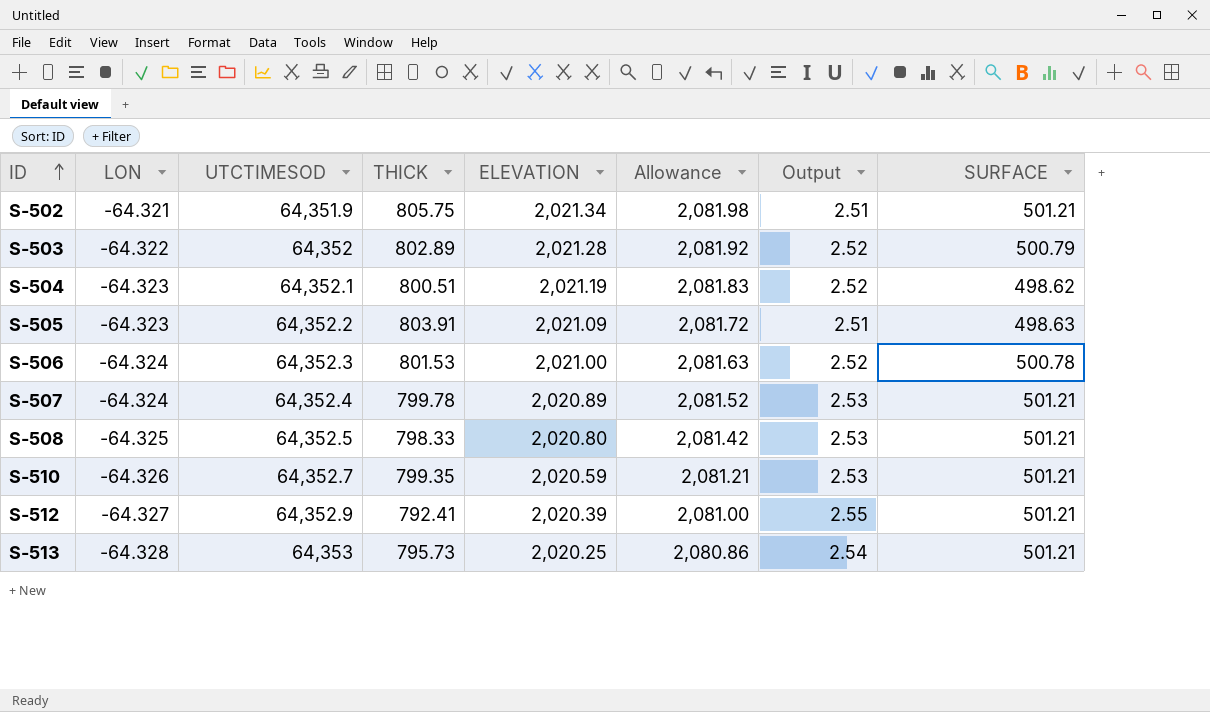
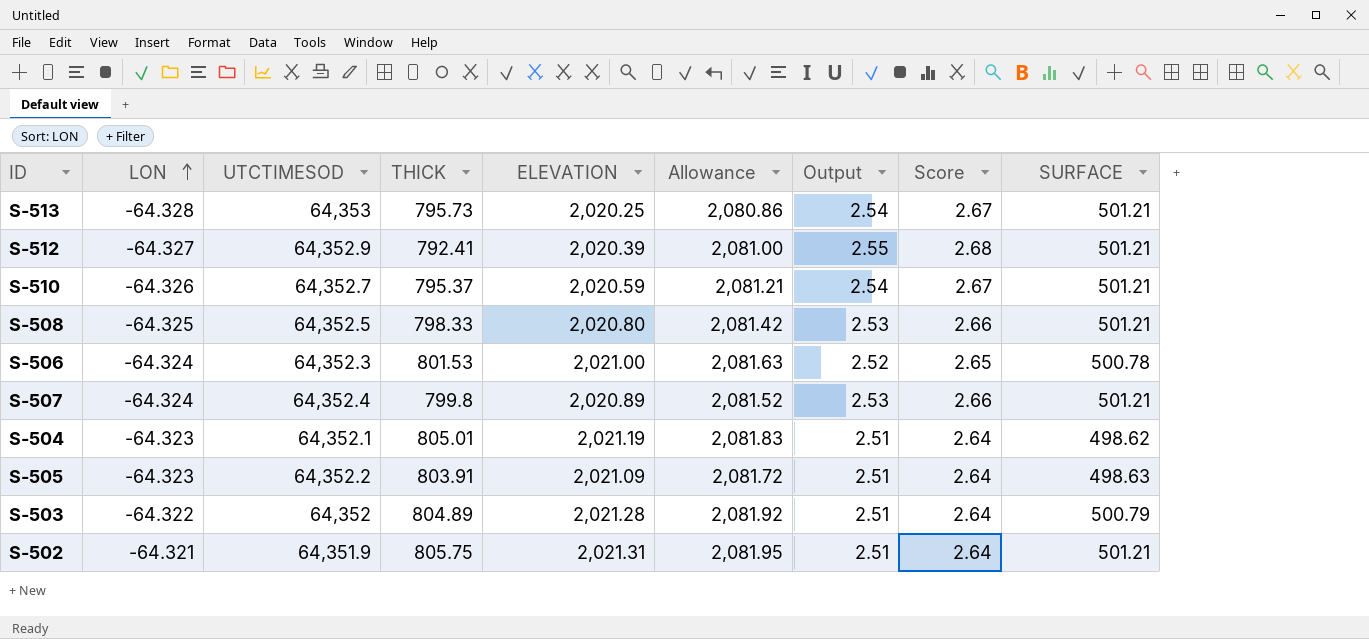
row order: ID ascending -> LON ascending
column Score | formula: none -> [Output] * 1.05
S-510 | THICK: 799.35 -> 795.37
S-510 | Output: 2.53 -> 2.54
S-507 | THICK: 799.78 -> 799.8
S-504 | THICK: 800.51 -> 805.01
S-504 | Output: 2.52 -> 2.51
S-503 | THICK: 802.89 -> 804.89
S-503 | Output: 2.52 -> 2.51
S-502 | ELEVATION: 2,021.34 -> 2,021.31
S-502 | Allowance: 2,081.98 -> 2,081.95

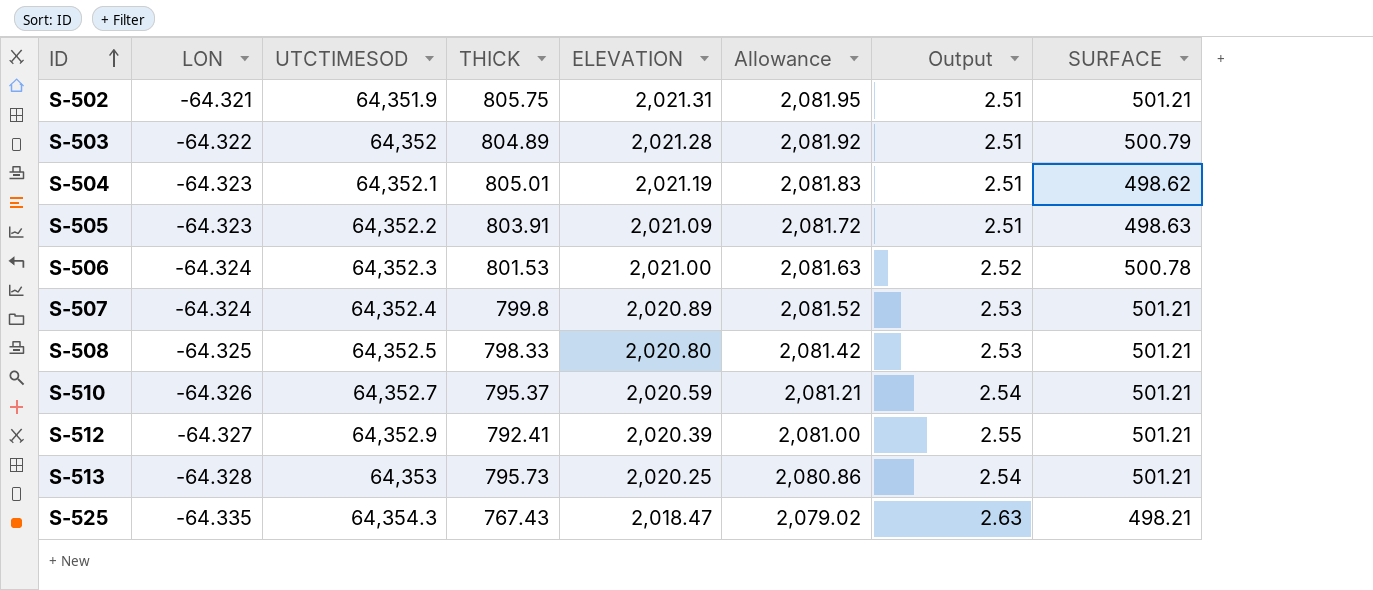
row order: LON ascending -> ID ascending
column Score | formula: [Output] * 1.05 -> none
row S-525: none -> -64.335 | 64,354.3 | 767.43 | 2,018.47 | 2,079.02 | 2.63 | 498.21

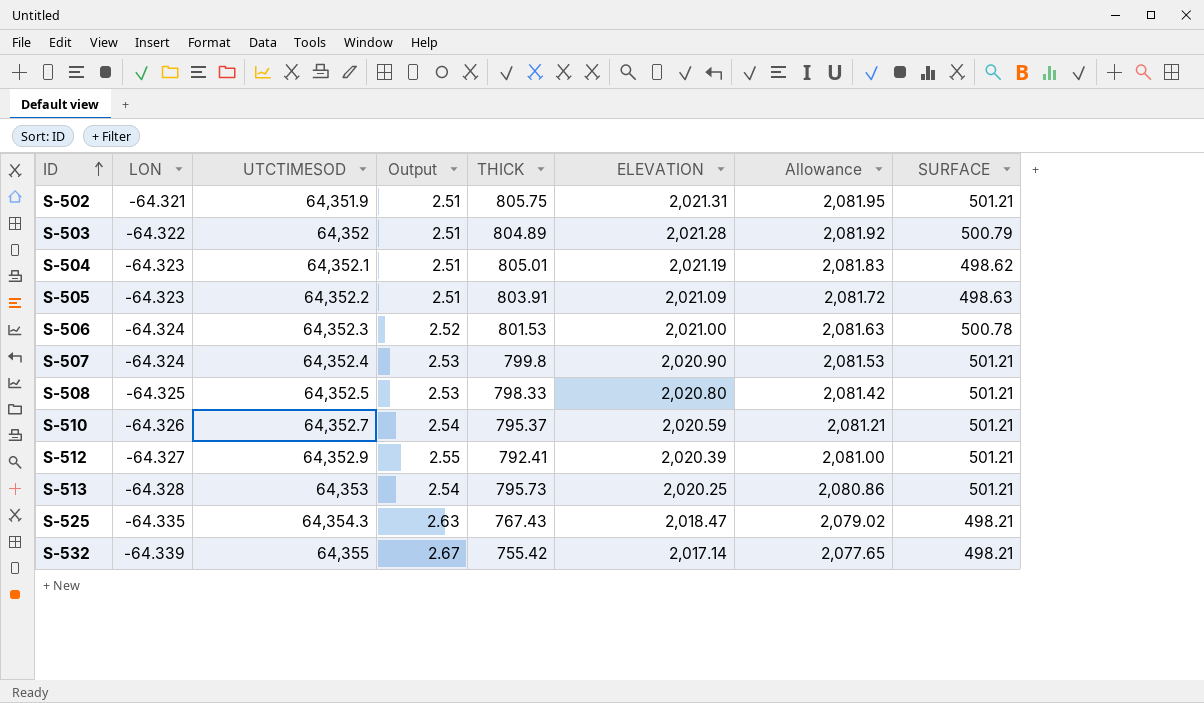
column Output | position: 7 -> 4
S-507 | ELEVATION: 2,020.89 -> 2,020.90
S-507 | Allowance: 2,081.52 -> 2,081.53
row S-532: none -> -64.339 | 64,355 | 2.67 | 755.42 | 2,017.14 | 2,077.65 | 498.21

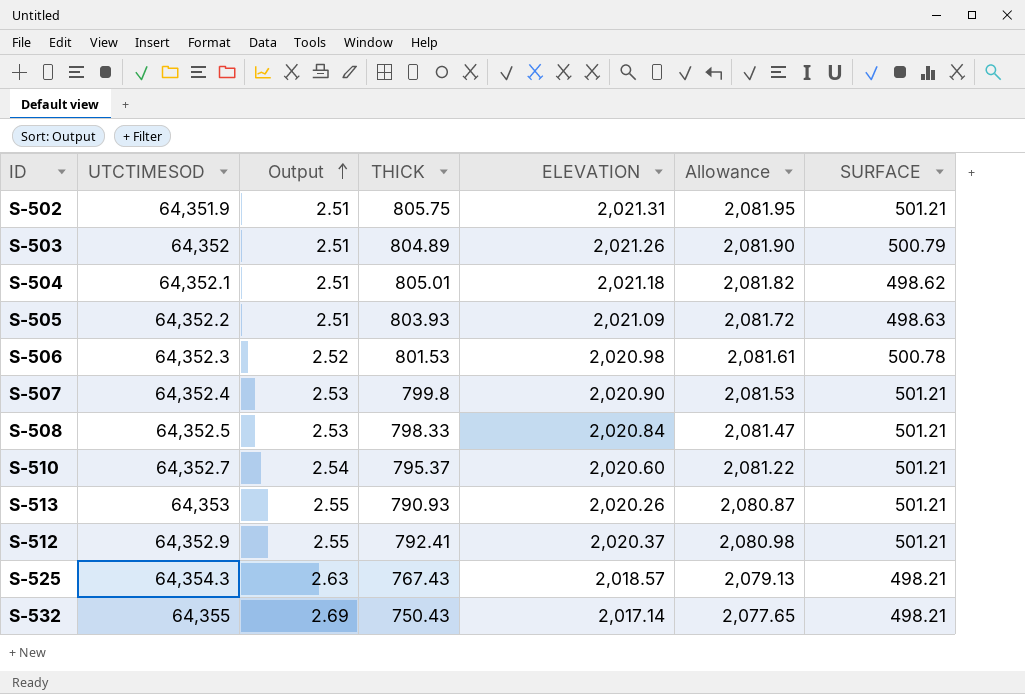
row order: ID ascending -> Output ascending
column LON | position: 2 -> none
S-503 | ELEVATION: 2,021.28 -> 2,021.26
S-503 | Allowance: 2,081.92 -> 2,081.90
S-504 | ELEVATION: 2,021.19 -> 2,021.18
S-504 | Allowance: 2,081.83 -> 2,081.82
S-505 | THICK: 803.91 -> 803.93
S-506 | ELEVATION: 2,021.00 -> 2,020.98
S-506 | Allowance: 2,081.63 -> 2,081.61
S-508 | ELEVATION: 2,020.80 -> 2,020.84
S-508 | Allowance: 2,081.42 -> 2,081.47
S-510 | ELEVATION: 2,020.59 -> 2,020.60
S-510 | Allowance: 2,081.21 -> 2,081.22
S-513 | Output: 2.54 -> 2.55
S-513 | THICK: 795.73 -> 790.93
S-513 | ELEVATION: 2,020.25 -> 2,020.26
S-513 | Allowance: 2,080.86 -> 2,080.87
S-512 | ELEVATION: 2,020.39 -> 2,020.37
S-512 | Allowance: 2,081.00 -> 2,080.98
S-525 | ELEVATION: 2,018.47 -> 2,018.57
S-525 | Allowance: 2,079.02 -> 2,079.13
S-532 | Output: 2.67 -> 2.69
S-532 | THICK: 755.42 -> 750.43

